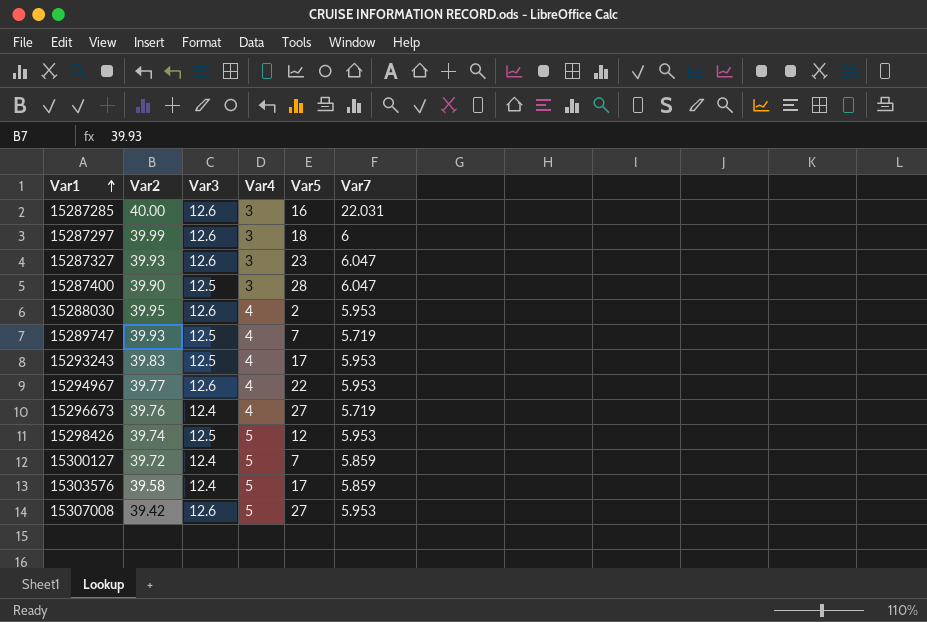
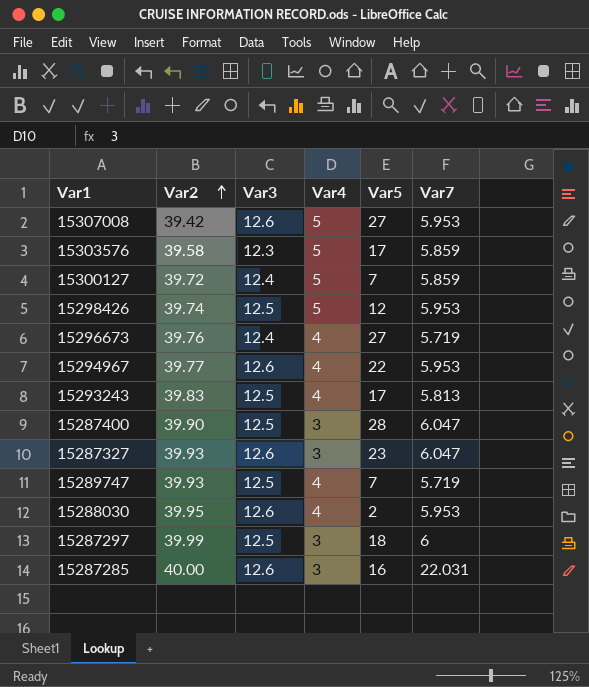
row order: Var1 ascending -> Var2 ascending
15303576 | Var3: 12.4 -> 12.3
15293243 | Var7: 5.953 -> 5.813
15287297 | Var3: 12.6 -> 12.5

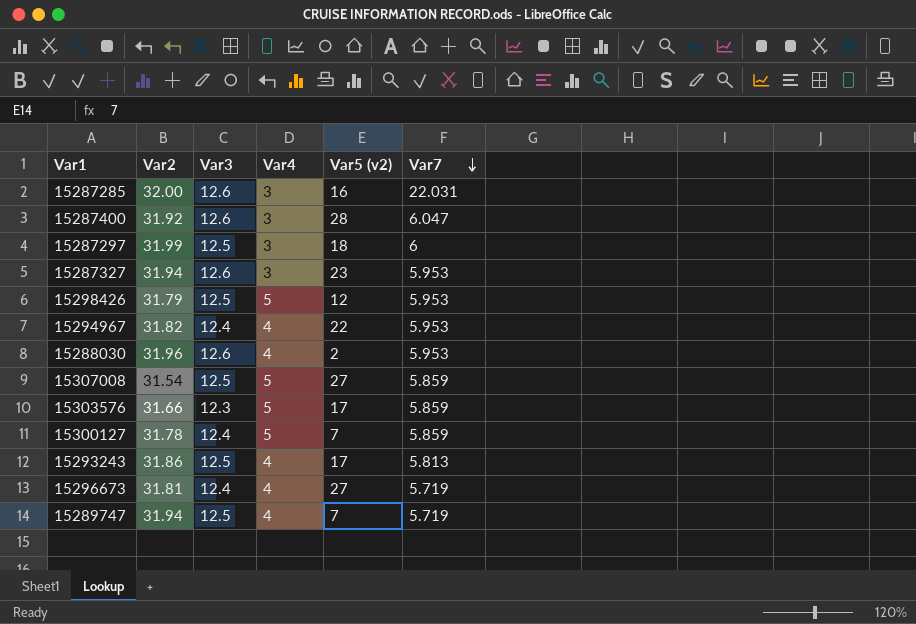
row order: Var2 ascending -> Var7 descending
column name: Var5 -> Var5 (v2)
15287285 | Var2: 40.00 -> 32.00
15287400 | Var2: 39.90 -> 31.92
15287400 | Var3: 12.5 -> 12.6
15287297 | Var2: 39.99 -> 31.99
15287327 | Var2: 39.93 -> 31.94
15287327 | Var7: 6.047 -> 5.953
15298426 | Var2: 39.74 -> 31.79
15294967 | Var2: 39.77 -> 31.82
15294967 | Var3: 12.6 -> 12.4
15288030 | Var2: 39.95 -> 31.96
15307008 | Var2: 39.42 -> 31.54
15307008 | Var3: 12.6 -> 12.5
15307008 | Var7: 5.953 -> 5.859
15303576 | Var2: 39.58 -> 31.66
15300127 | Var2: 39.72 -> 31.78
15293243 | Var2: 39.83 -> 31.86
15296673 | Var2: 39.76 -> 31.81
15289747 | Var2: 39.93 -> 31.94

